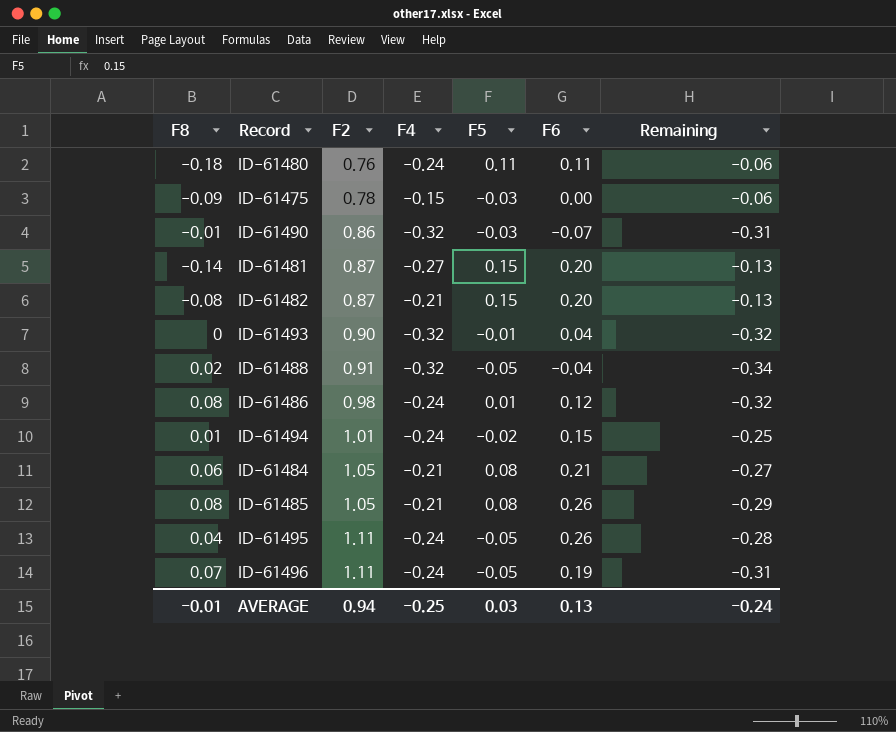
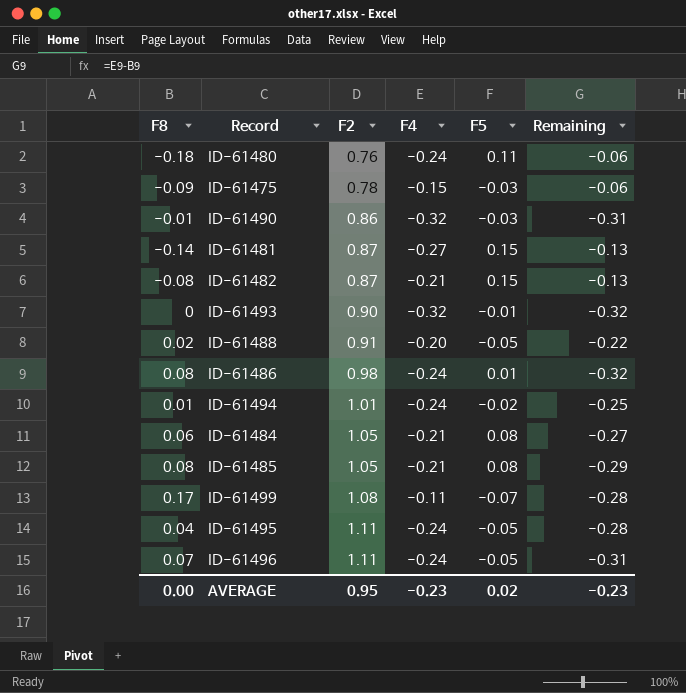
column F6 | position: 6 -> none
ID-61488 | F4: -0.32 -> -0.20
ID-61488 | Remaining: -0.34 -> -0.22
row ID-61499: none -> 0.17 | 1.08 | -0.11 | -0.07 | -0.28
AVERAGE | F8: -0.01 -> 0.00
AVERAGE | F2: 0.94 -> 0.95
AVERAGE | F4: -0.25 -> -0.23
AVERAGE | F5: 0.03 -> 0.02
AVERAGE | Remaining: -0.24 -> -0.23

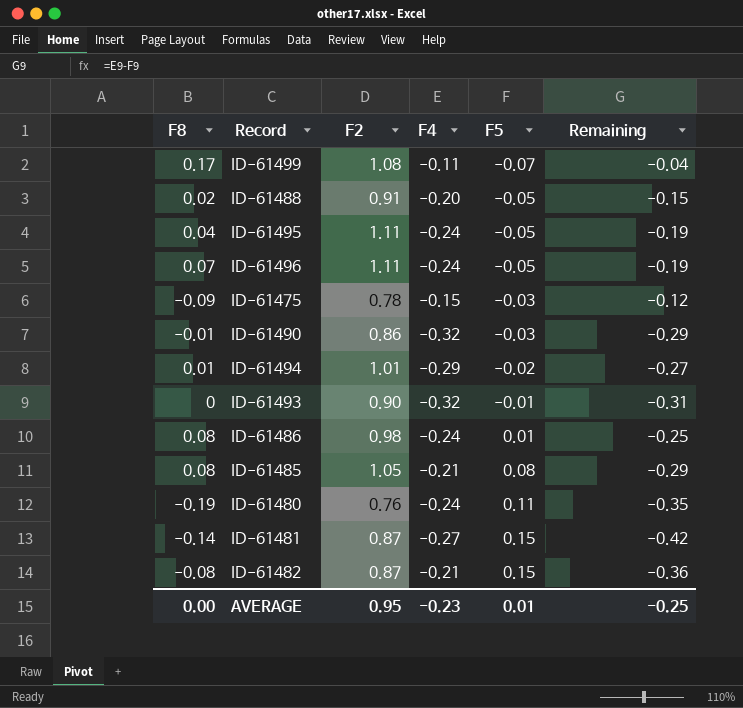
row order: F2 ascending -> F5 ascending
column Remaining | formula: [F4] - [F8] -> [F4] - [F5]
row ID-61484: 0.06 | 1.05 | -0.21 | 0.08 | -0.27 -> none
ID-61494 | F4: -0.24 -> -0.29
ID-61480 | F8: -0.18 -> -0.19
AVERAGE | F5: 0.02 -> 0.01
AVERAGE | Remaining: -0.23 -> -0.25

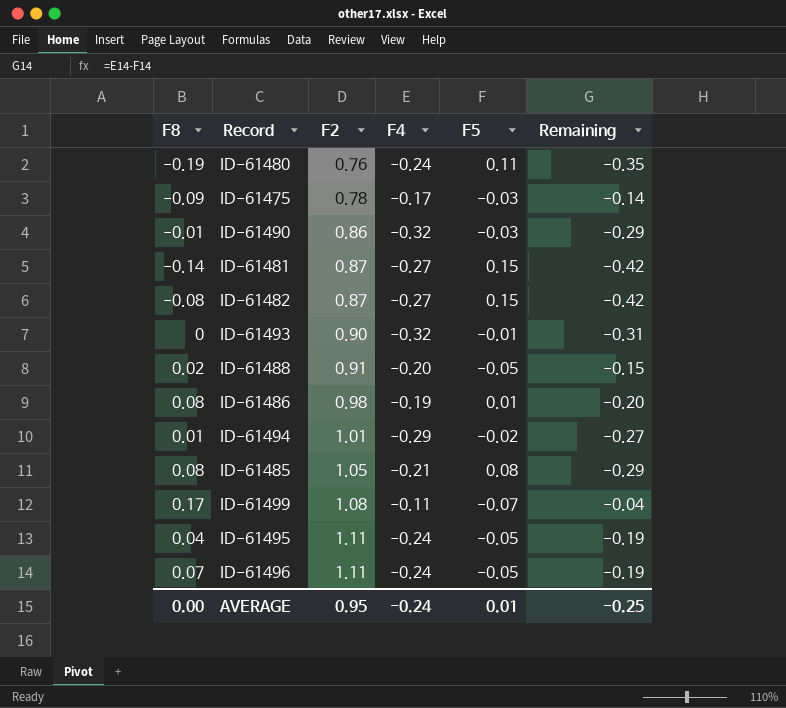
row order: F5 ascending -> F2 ascending
ID-61475 | F4: -0.15 -> -0.17
ID-61475 | Remaining: -0.12 -> -0.14
ID-61482 | F4: -0.21 -> -0.27
ID-61482 | Remaining: -0.36 -> -0.42
ID-61486 | F4: -0.24 -> -0.19
ID-61486 | Remaining: -0.25 -> -0.20
AVERAGE | F4: -0.23 -> -0.24

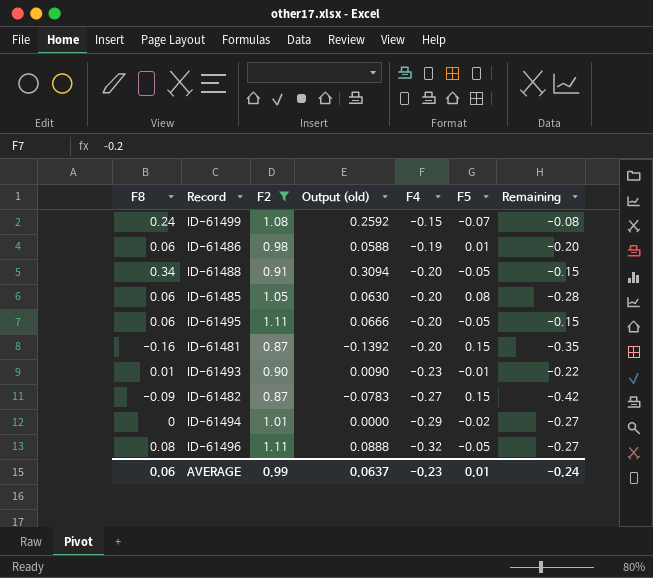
filter: none -> F2 >= 0.87
row order: F2 ascending -> F4 descending
column Output (old) | formula: none -> [F8] * [F2]
ID-61499 | F8: 0.17 -> 0.24
ID-61499 | F4: -0.11 -> -0.15
ID-61499 | Remaining: -0.04 -> -0.08
ID-61486 | F8: 0.08 -> 0.06
ID-61488 | F8: 0.02 -> 0.34
ID-61485 | F8: 0.08 -> 0.06
ID-61485 | F4: -0.21 -> -0.20
ID-61485 | Remaining: -0.29 -> -0.28
ID-61495 | F8: 0.04 -> 0.06
ID-61495 | F4: -0.24 -> -0.20
ID-61495 | Remaining: -0.19 -> -0.15
ID-61481 | F8: -0.14 -> -0.16
ID-61481 | F4: -0.27 -> -0.20
ID-61481 | Remaining: -0.42 -> -0.35
ID-61493 | F8: 0 -> 0.01
ID-61493 | F4: -0.32 -> -0.23
ID-61493 | Remaining: -0.31 -> -0.22
ID-61482 | F8: -0.08 -> -0.09
ID-61494 | F8: 0.01 -> 0
ID-61496 | F8: 0.07 -> 0.08
ID-61496 | F4: -0.24 -> -0.32
ID-61496 | Remaining: -0.19 -> -0.27
AVERAGE | F8: 0.00 -> 0.06
AVERAGE | F2: 0.95 -> 0.99
AVERAGE | F4: -0.24 -> -0.23
AVERAGE | Remaining: -0.25 -> -0.24

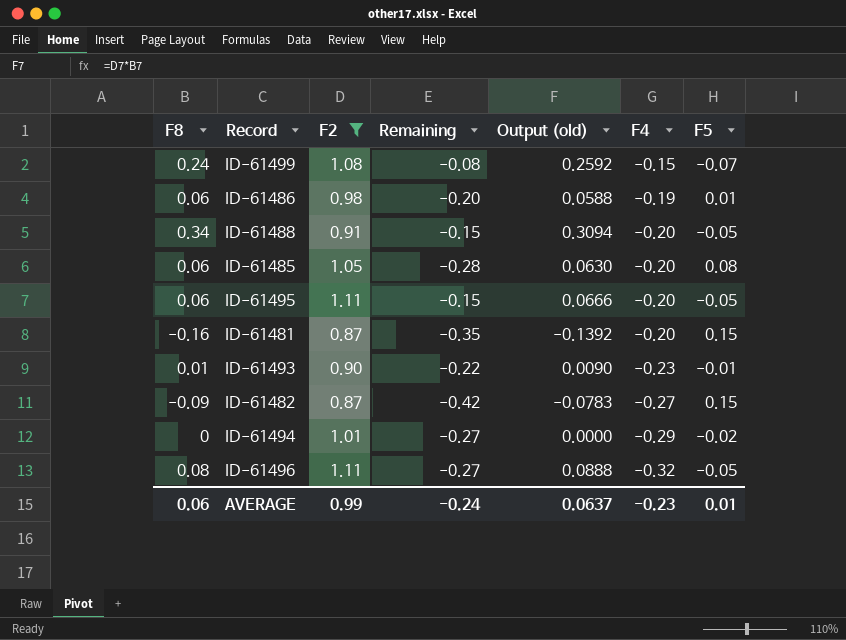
column Remaining | position: 7 -> 4

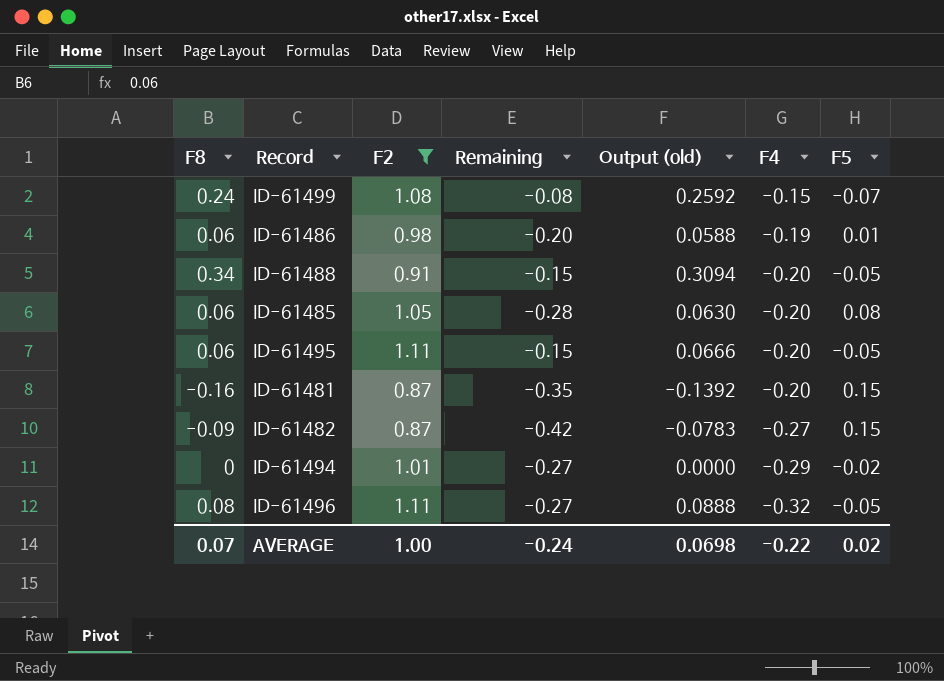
row ID-61493: 0.01 | 0.90 | -0.22 | 0.0090 | -0.23 | -0.01 -> none
AVERAGE | F8: 0.06 -> 0.07
AVERAGE | F2: 0.99 -> 1.00
AVERAGE | Output (old): 0.0637 -> 0.0698
AVERAGE | F4: -0.23 -> -0.22
AVERAGE | F5: 0.01 -> 0.02

